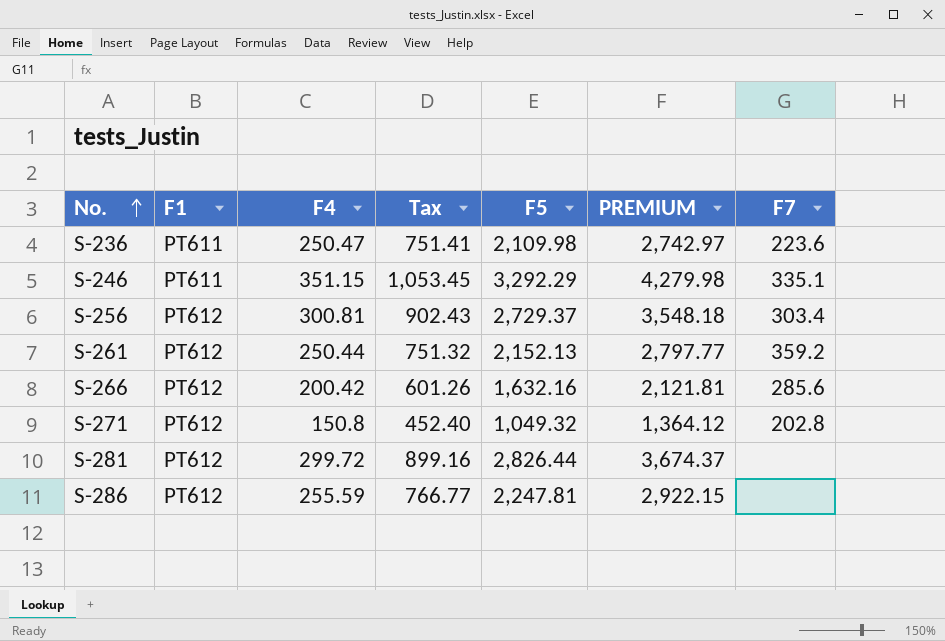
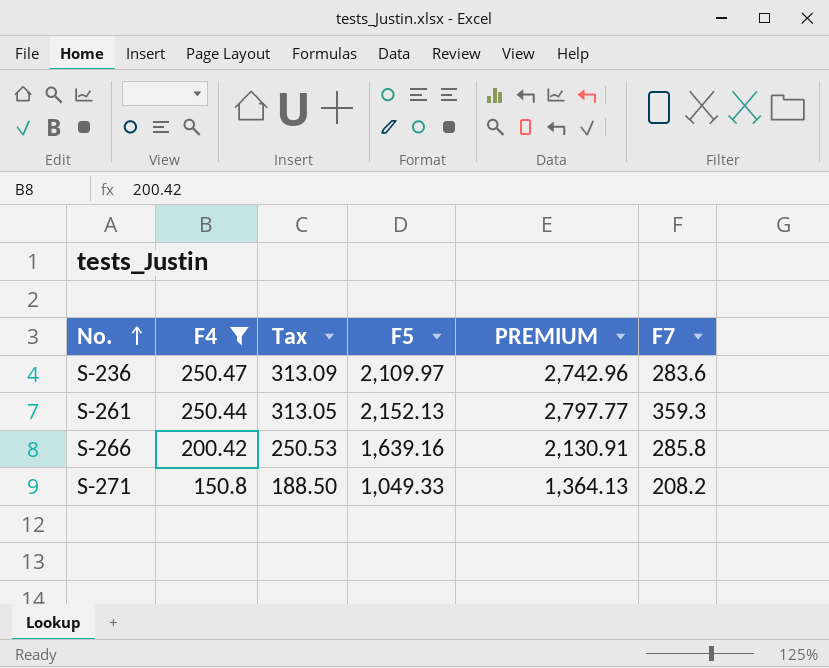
filter: none -> F4 <= 250.47
column F1 | position: 2 -> none
column Tax | formula: [F4] * 3 -> [F4] * 1.25
S-236 | F5: 2,109.98 -> 2,109.97
S-236 | PREMIUM: 2,742.97 -> 2,742.96
S-236 | F7: 223.6 -> 283.6
S-261 | F7: 359.2 -> 359.3
S-266 | F5: 1,632.16 -> 1,639.16
S-266 | PREMIUM: 2,121.81 -> 2,130.91
S-266 | F7: 285.6 -> 285.8
S-271 | F5: 1,049.32 -> 1,049.33
S-271 | PREMIUM: 1,364.12 -> 1,364.13
S-271 | F7: 202.8 -> 208.2

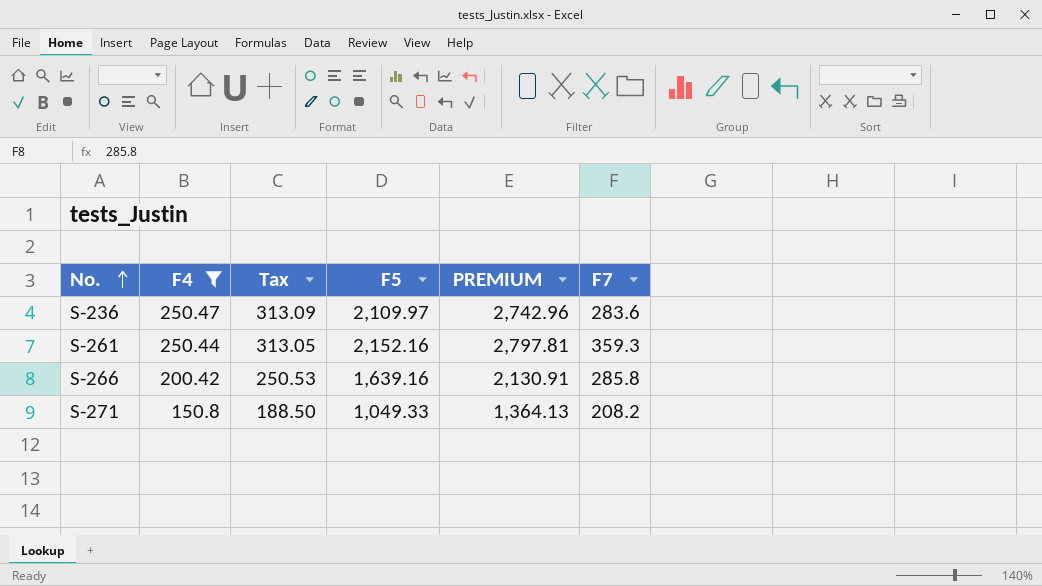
S-261 | F5: 2,152.13 -> 2,152.16
S-261 | PREMIUM: 2,797.77 -> 2,797.81

